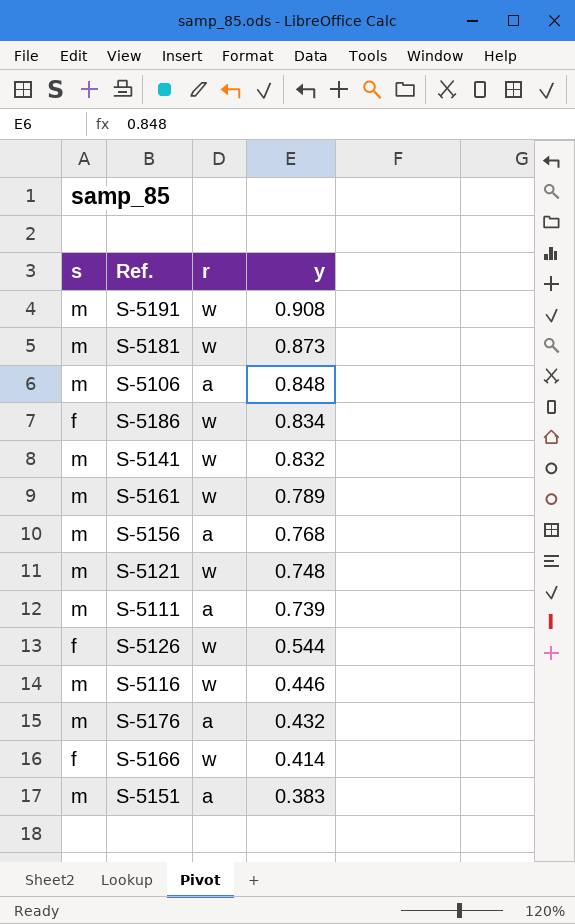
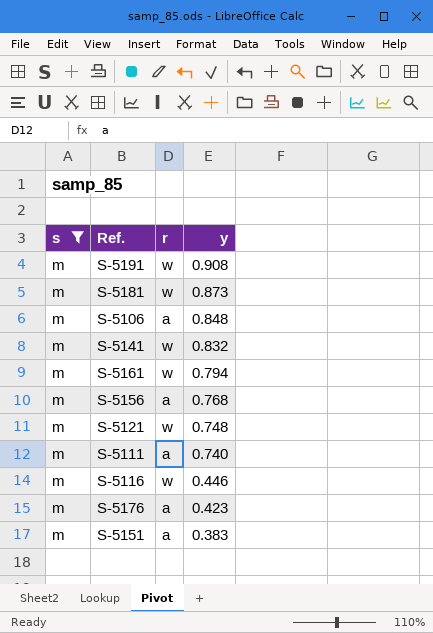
filter: none -> s = m
S-5161 | y: 0.789 -> 0.794
S-5111 | y: 0.739 -> 0.740
S-5176 | y: 0.432 -> 0.423

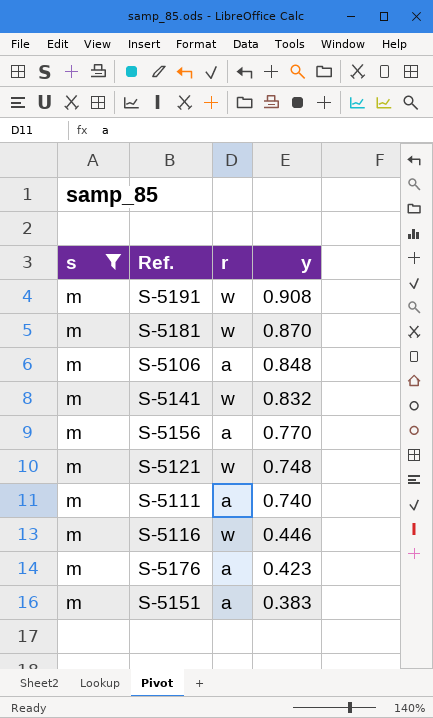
row S-5161: m | w | 0.794 -> none
S-5181 | y: 0.873 -> 0.870
S-5156 | y: 0.768 -> 0.770

